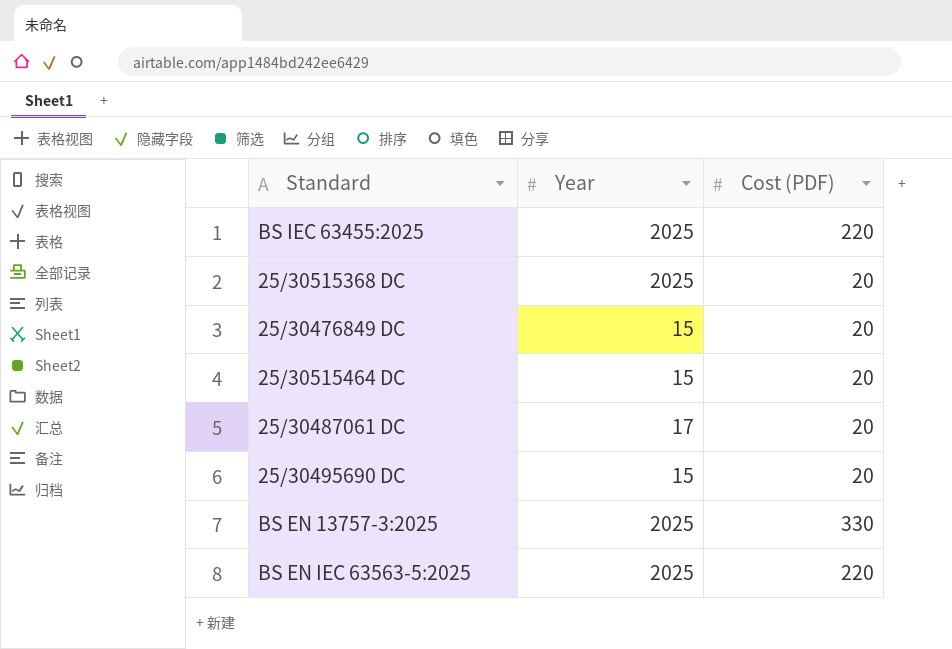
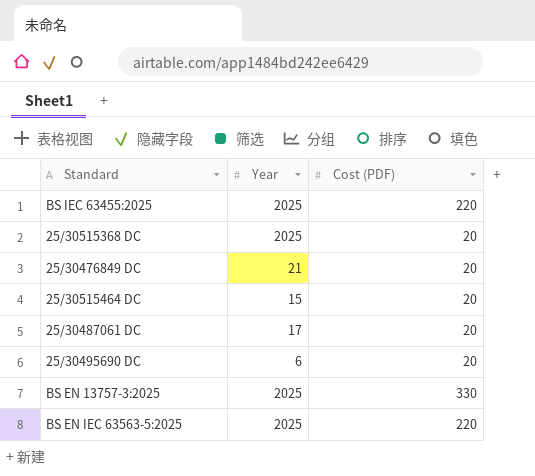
25/30476849 DC | Year: 15 -> 21
25/30495690 DC | Year: 15 -> 6

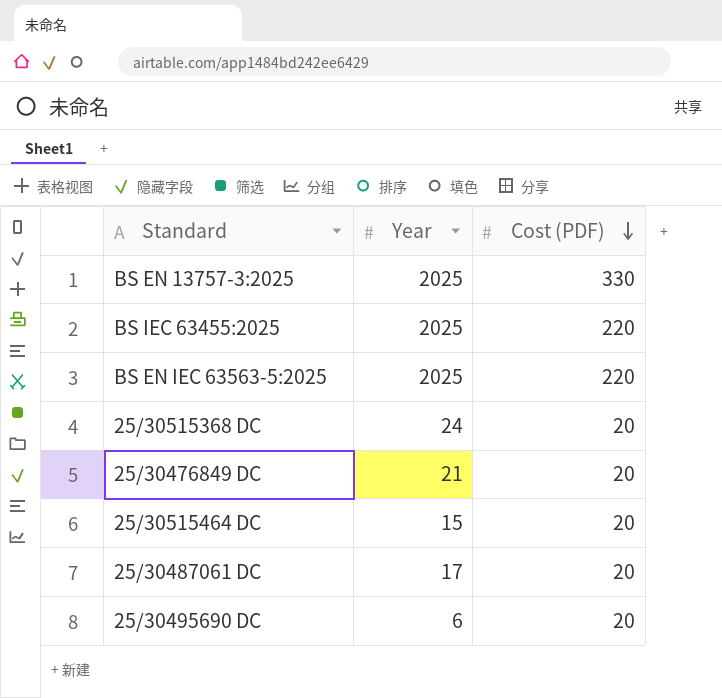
row order: none -> Cost (PDF) descending
25/30515368 DC | Year: 2025 -> 24

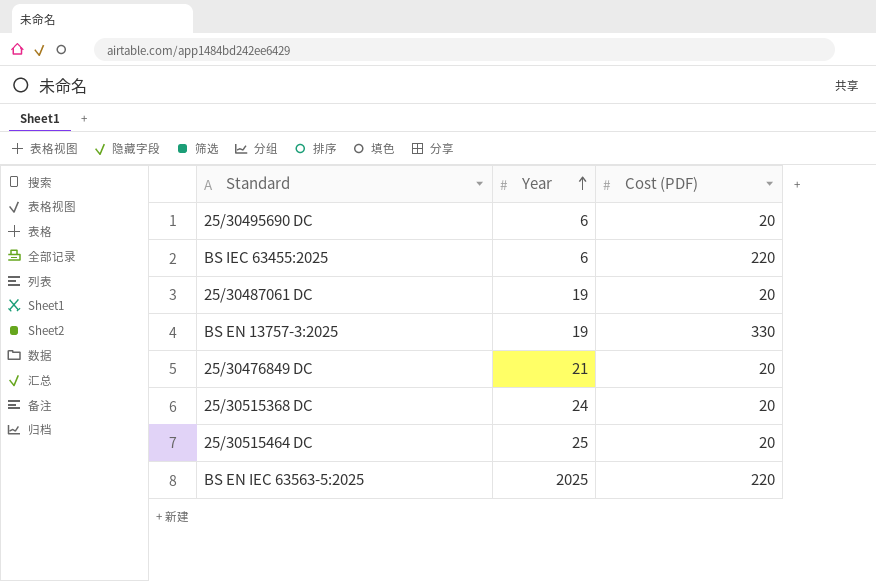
row order: Cost (PDF) descending -> Year ascending
BS IEC 63455:2025 | Year: 2025 -> 6
25/30487061 DC | Year: 17 -> 19
BS EN 13757-3:2025 | Year: 2025 -> 19
25/30515464 DC | Year: 15 -> 25

